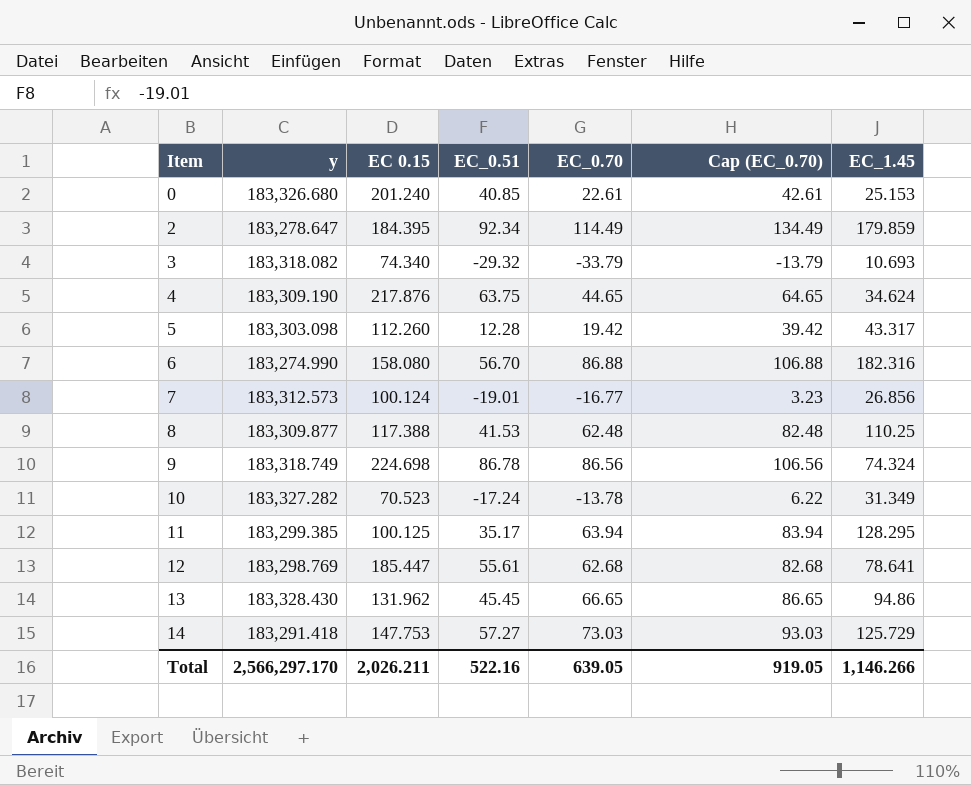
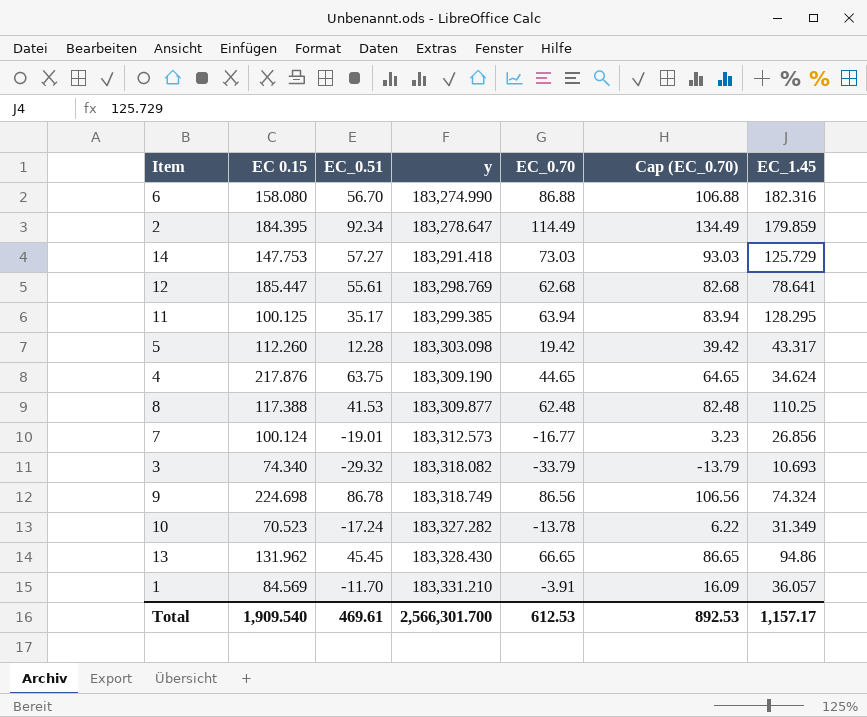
row order: Item ascending -> y ascending
column y | position: 2 -> 4
row 0: 183,326.680 | 201.240 | 40.85 | 22.61 | 42.61 | 25.153 -> none
row 1: none -> 84.569 | -11.70 | 183,331.210 | -3.91 | 16.09 | 36.057
Total | EC 0.15: 2,026.211 -> 1,909.540
Total | EC_0.51: 522.16 -> 469.61
Total | y: 2,566,297.170 -> 2,566,301.700
Total | EC_0.70: 639.05 -> 612.53
Total | Cap (EC_0.70): 919.05 -> 892.53
Total | EC_1.45: 1,146.266 -> 1,157.17

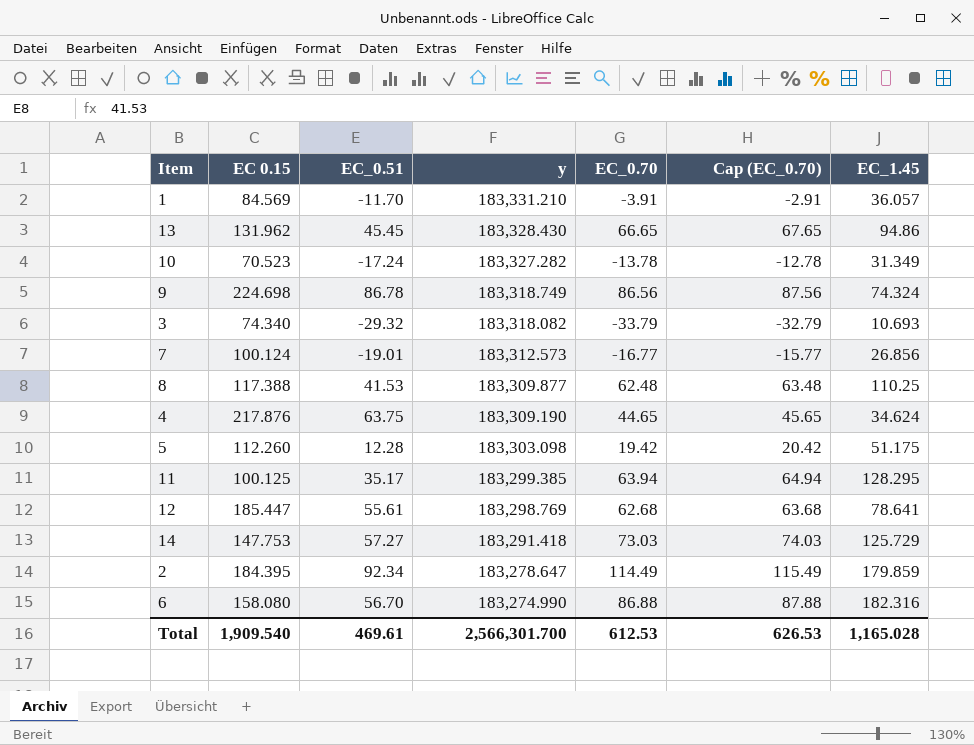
row order: y ascending -> y descending
column Cap (EC_0.70) | formula: [EC_0.70] + 20 -> [EC_0.70] + 1
5 | EC_1.45: 43.317 -> 51.175
Total | Cap (EC_0.70): 892.53 -> 626.53
Total | EC_1.45: 1,157.17 -> 1,165.028

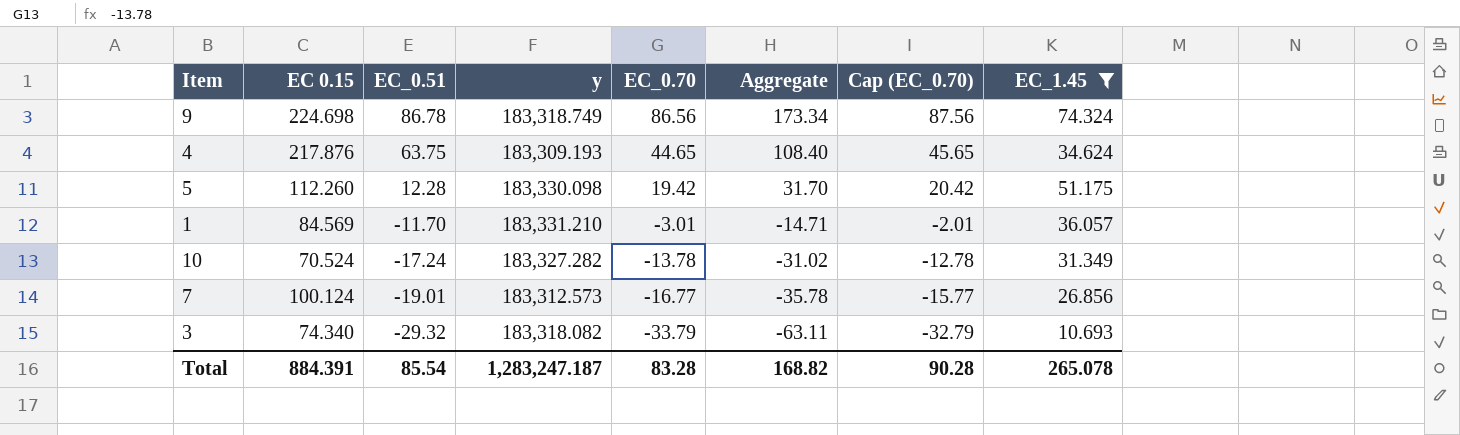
filter: none -> EC_1.45 <= 74.324
row order: y descending -> EC_0.51 descending
column Aggregate | formula: none -> [EC_0.51] + [EC_0.70]
4 | y: 183,309.190 -> 183,309.193
5 | y: 183,303.098 -> 183,330.098
1 | EC_0.70: -3.91 -> -3.01
1 | Cap (EC_0.70): -2.91 -> -2.01
10 | EC 0.15: 70.523 -> 70.524
Total | EC 0.15: 1,909.540 -> 884.391
Total | EC_0.51: 469.61 -> 85.54
Total | y: 2,566,301.700 -> 1,283,247.187
Total | EC_0.70: 612.53 -> 83.28
Total | Cap (EC_0.70): 626.53 -> 90.28
Total | EC_1.45: 1,165.028 -> 265.078

